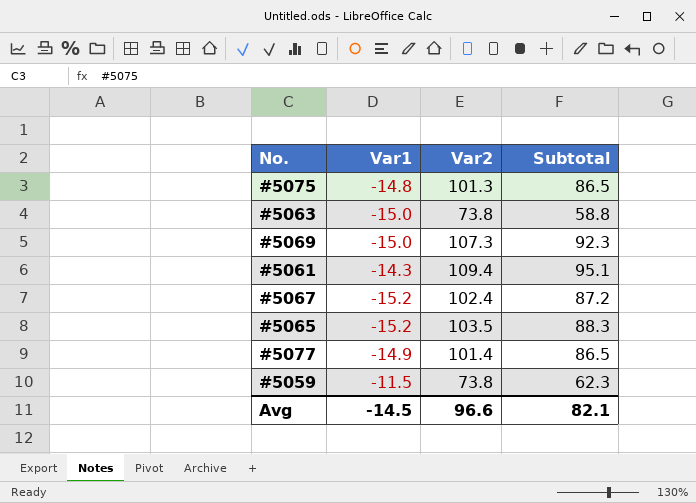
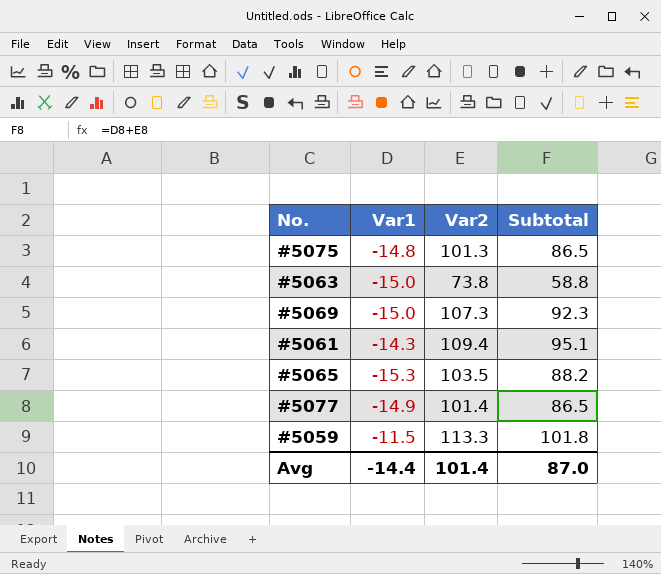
row #5067: -15.2 | 102.4 | 87.2 -> none
#5065 | Var1: -15.2 -> -15.3
#5065 | Subtotal: 88.3 -> 88.2
#5059 | Var2: 73.8 -> 113.3
#5059 | Subtotal: 62.3 -> 101.8
Avg | Var1: -14.5 -> -14.4
Avg | Var2: 96.6 -> 101.4
Avg | Subtotal: 82.1 -> 87.0

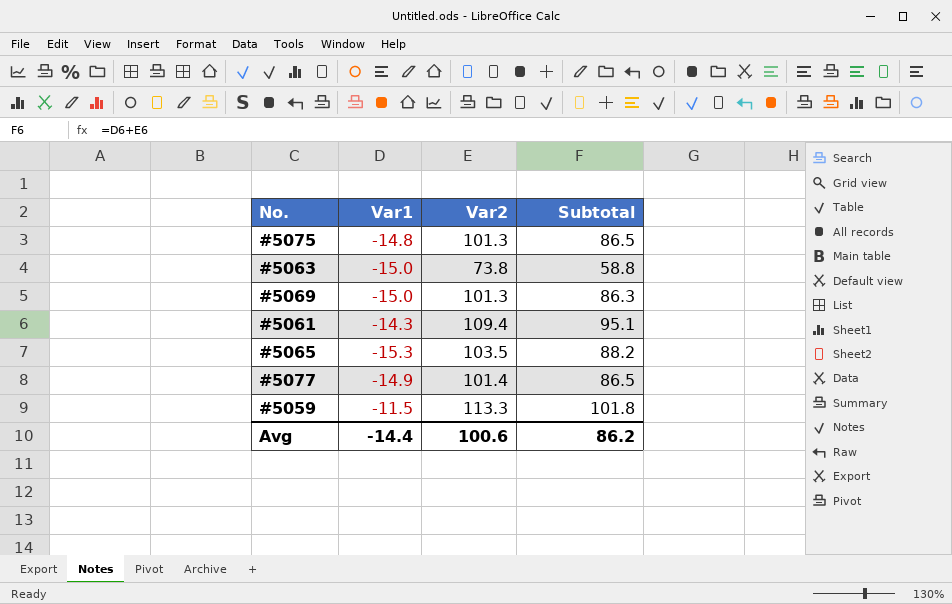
#5069 | Var2: 107.3 -> 101.3
#5069 | Subtotal: 92.3 -> 86.3
Avg | Var2: 101.4 -> 100.6
Avg | Subtotal: 87.0 -> 86.2

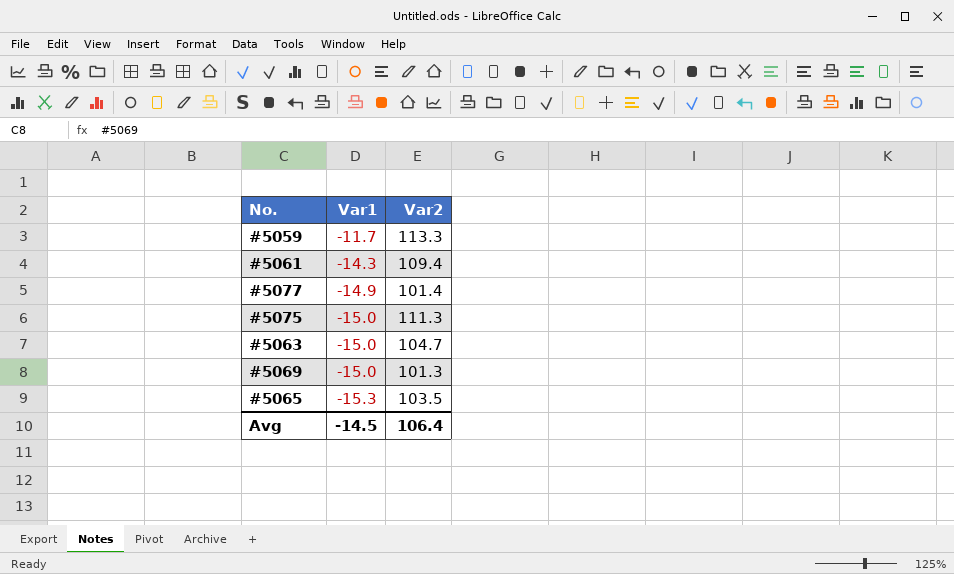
row order: none -> Var1 descending
column Subtotal | formula: [Var1] + [Var2] -> none
#5059 | Var1: -11.5 -> -11.7
#5075 | Var1: -14.8 -> -15.0
#5075 | Var2: 101.3 -> 111.3
#5063 | Var2: 73.8 -> 104.7
Avg | Var1: -14.4 -> -14.5
Avg | Var2: 100.6 -> 106.4

